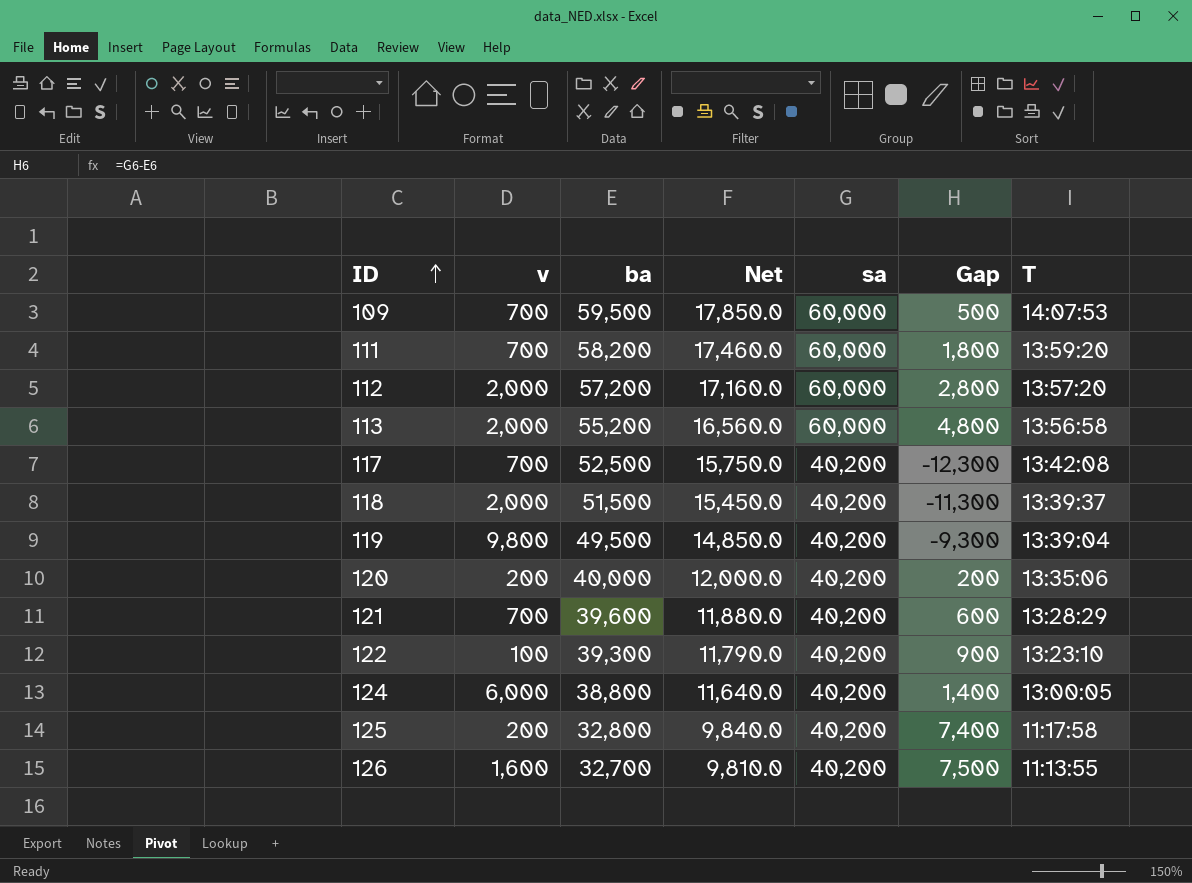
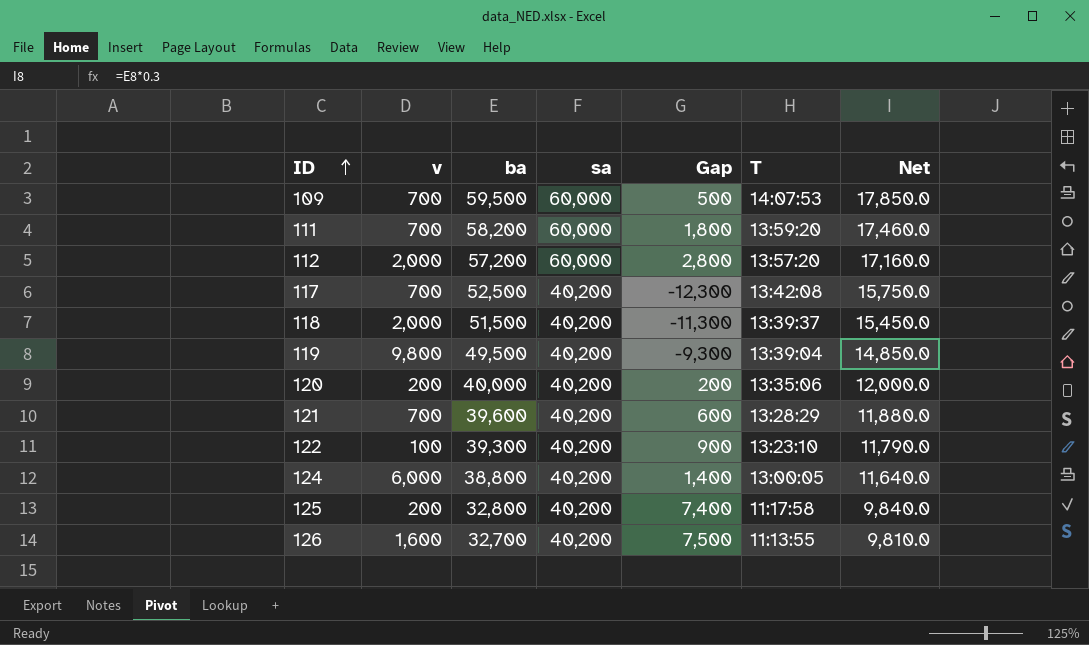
column Net | position: 4 -> 7
row 113: 2,000 | 55,200 | 16,560.0 | 60,000 | 4,800 | 13:56:58 -> none

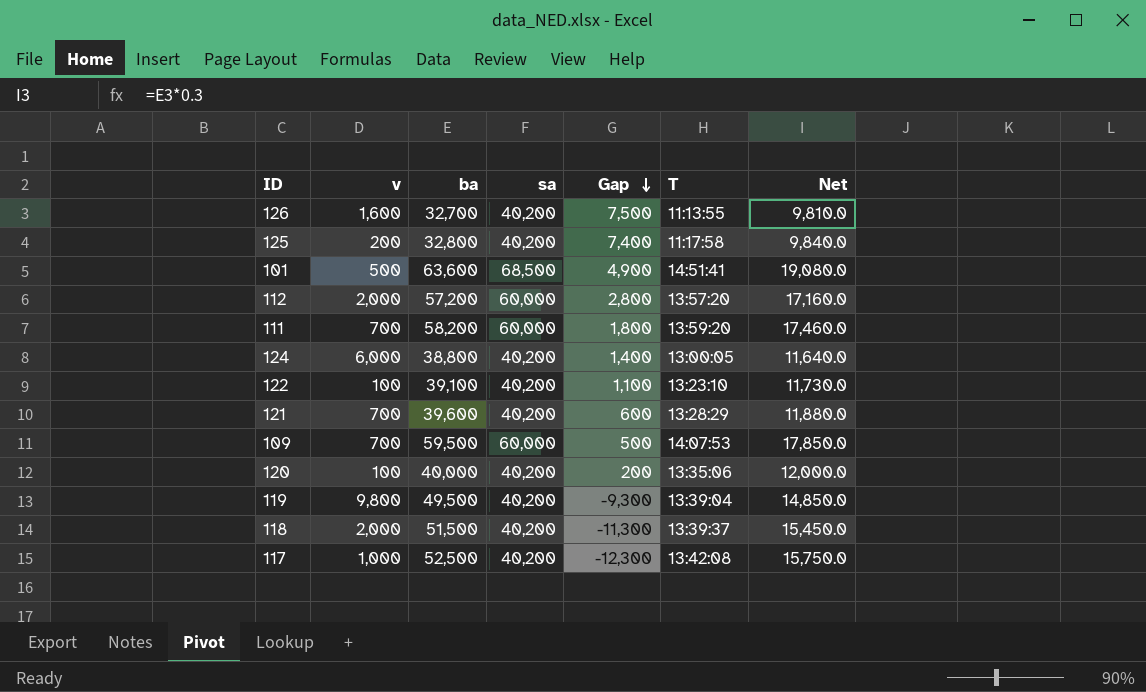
row order: ID ascending -> Gap descending
row 101: none -> 500 | 63,600 | 68,500 | 4,900 | 14:51:41 | 19,080.0
122 | ba: 39,300 -> 39,100
122 | Gap: 900 -> 1,100
122 | Net: 11,790.0 -> 11,730.0
120 | v: 200 -> 100
117 | v: 700 -> 1,000

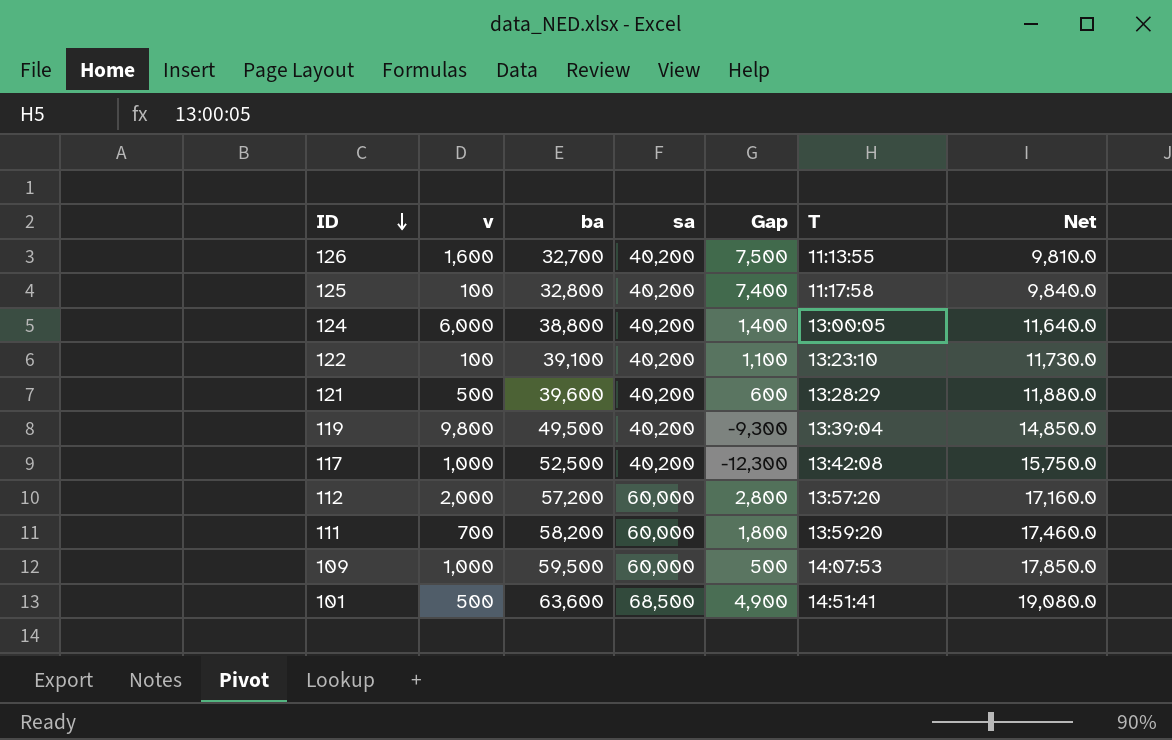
row order: Gap descending -> ID descending
row 120: 100 | 40,000 | 40,200 | 200 | 13:35:06 | 12,000.0 -> none
row 118: 2,000 | 51,500 | 40,200 | -11,300 | 13:39:37 | 15,450.0 -> none
125 | v: 200 -> 100
121 | v: 700 -> 500
109 | v: 700 -> 1,000

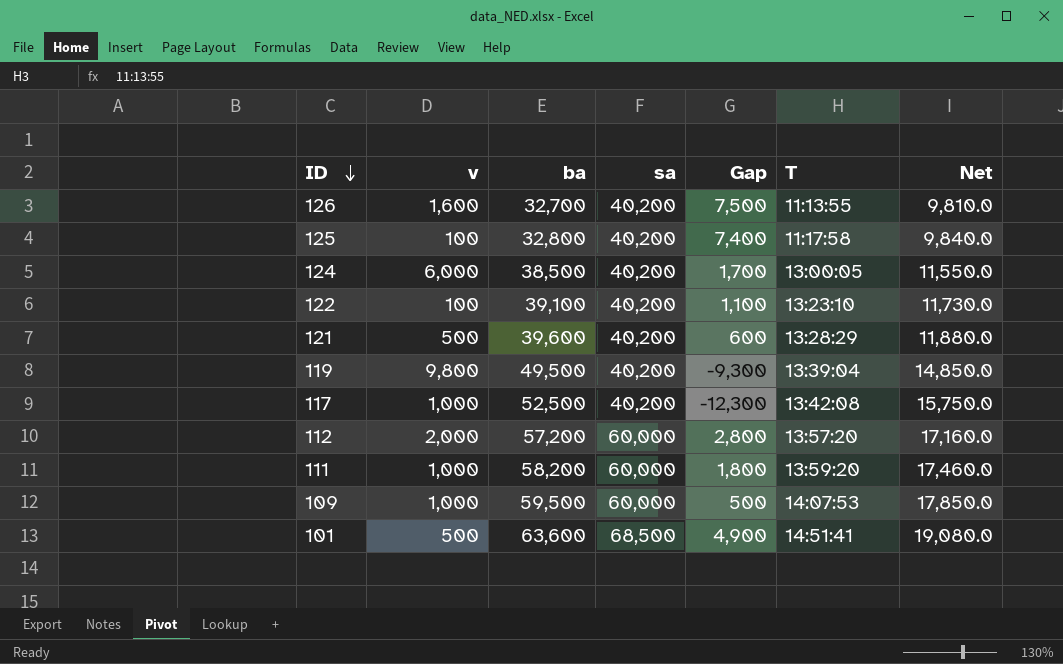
124 | ba: 38,800 -> 38,500
124 | Gap: 1,400 -> 1,700
124 | Net: 11,640.0 -> 11,550.0
111 | v: 700 -> 1,000

